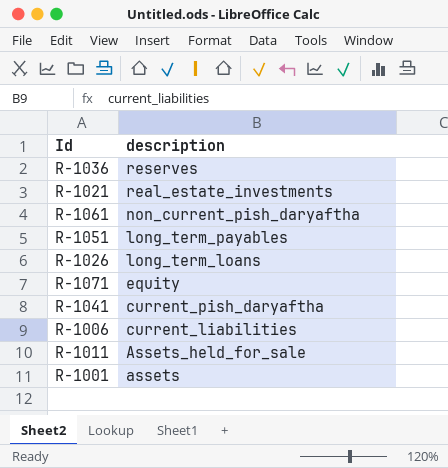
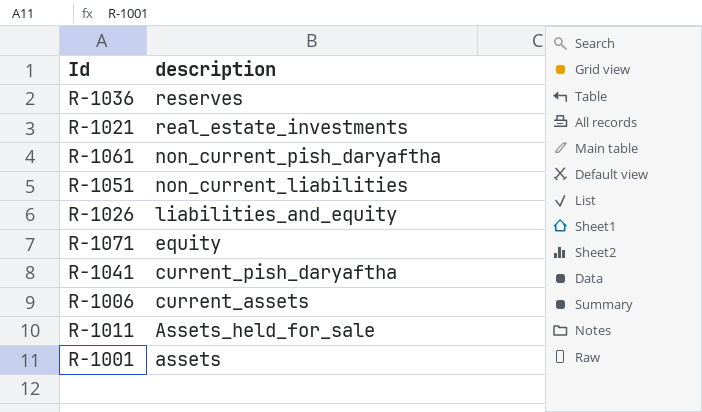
R-1051 | description: long_term_payables -> non_current_liabilities
R-1026 | description: long_term_loans -> liabilities_and_equity
R-1006 | description: current_liabilities -> current_assets

